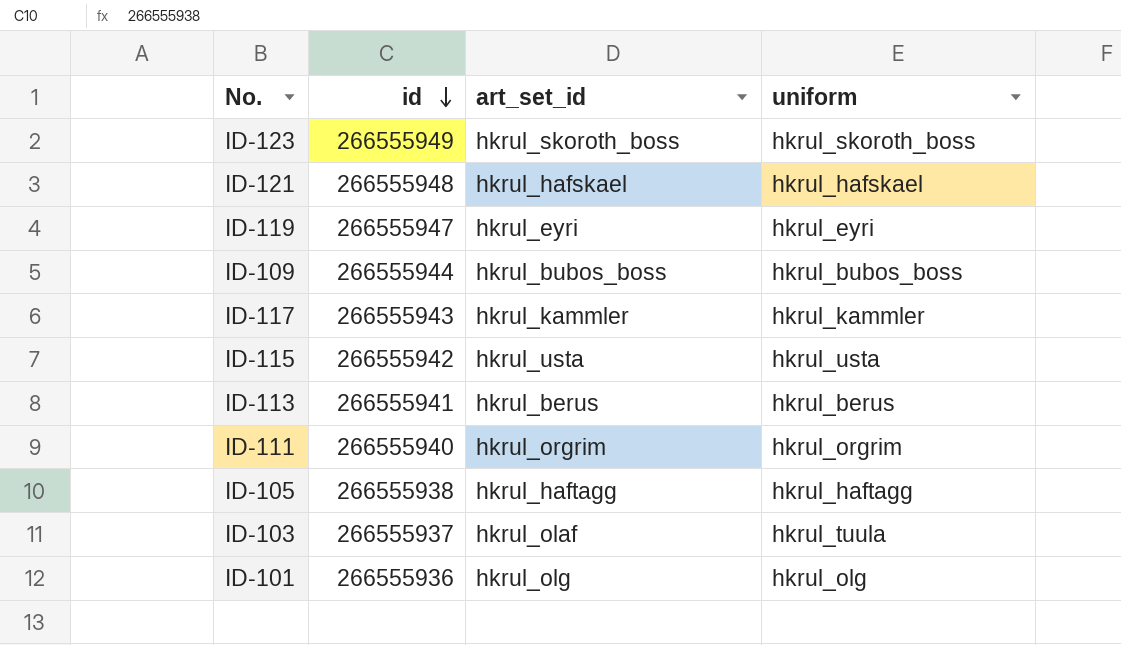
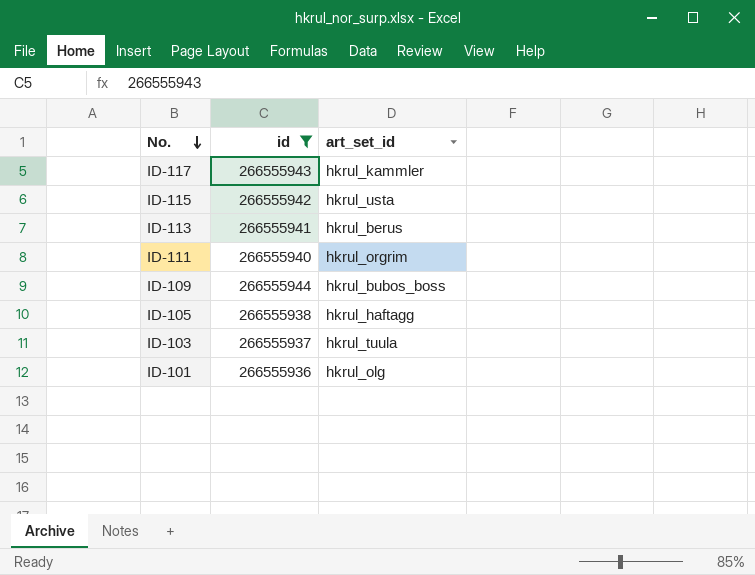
filter: none -> id <= 266555944
row order: id descending -> No. descending
column uniform | position: 4 -> none
ID-103 | art_set_id: hkrul_olaf -> hkrul_tuula

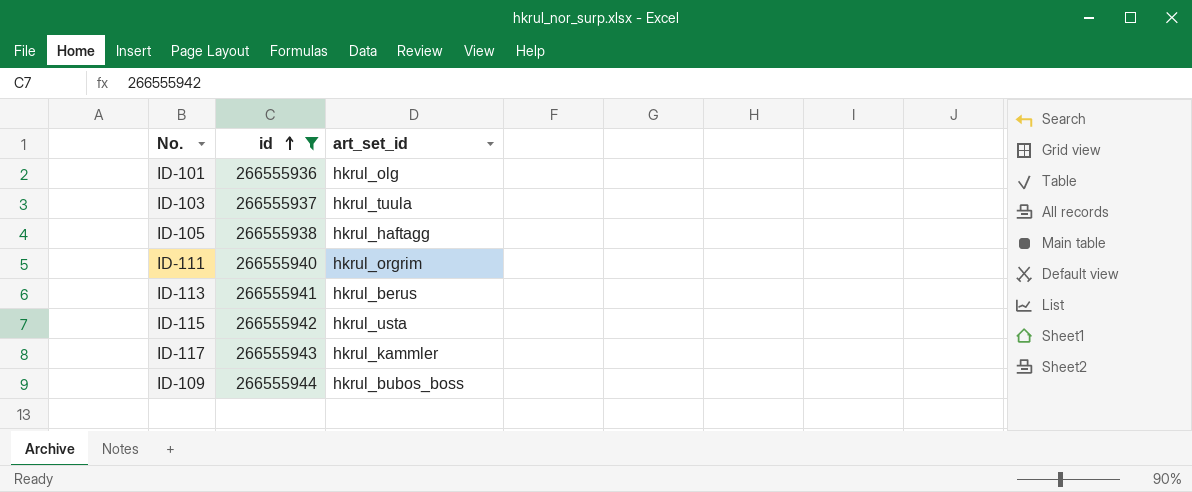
row order: No. descending -> id ascending

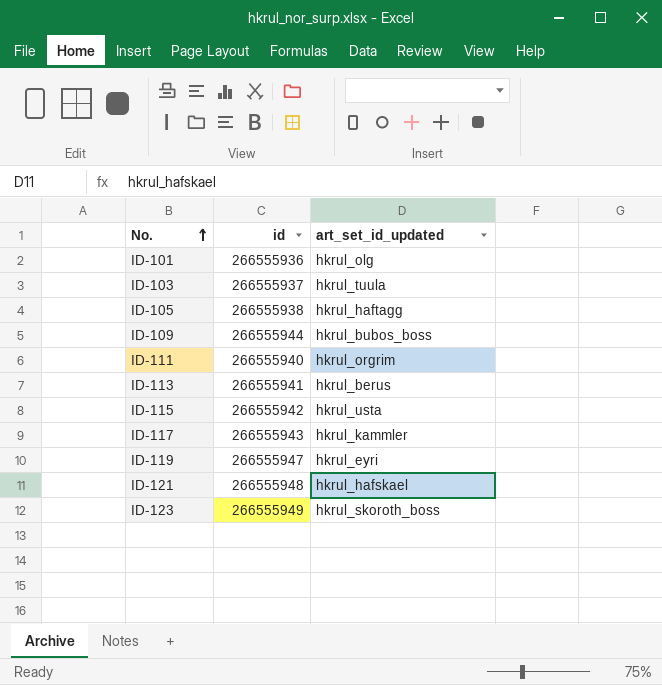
filter: id <= 266555944 -> none
row order: id ascending -> No. ascending
column name: art_set_id -> art_set_id_updated

